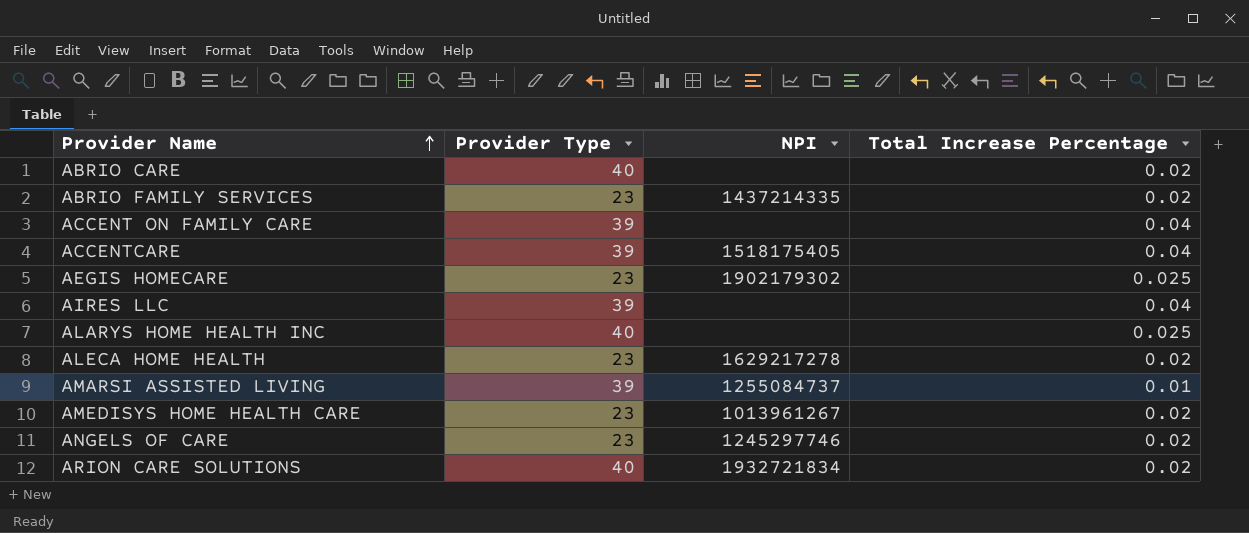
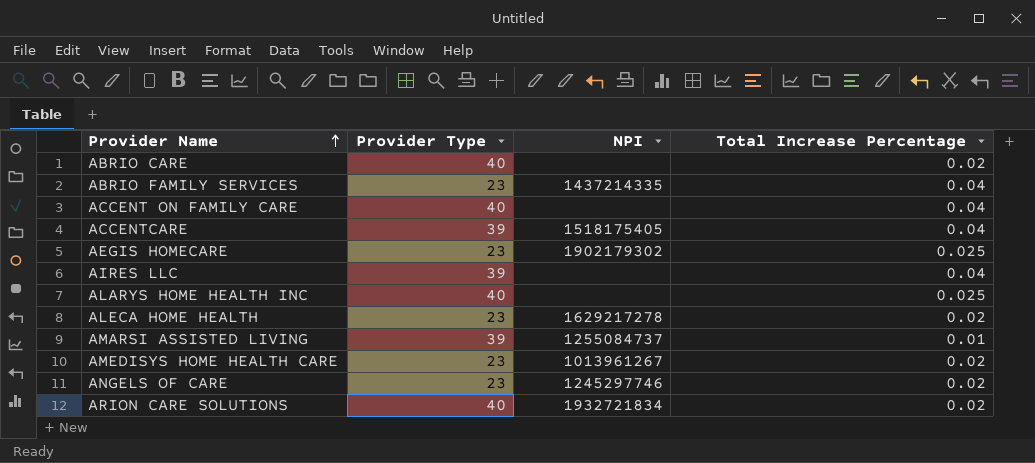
ABRIO FAMILY SERVICES | Total Increase Percentage: 0.02 -> 0.04
ACCENT ON FAMILY CARE | Provider Type: 39 -> 40

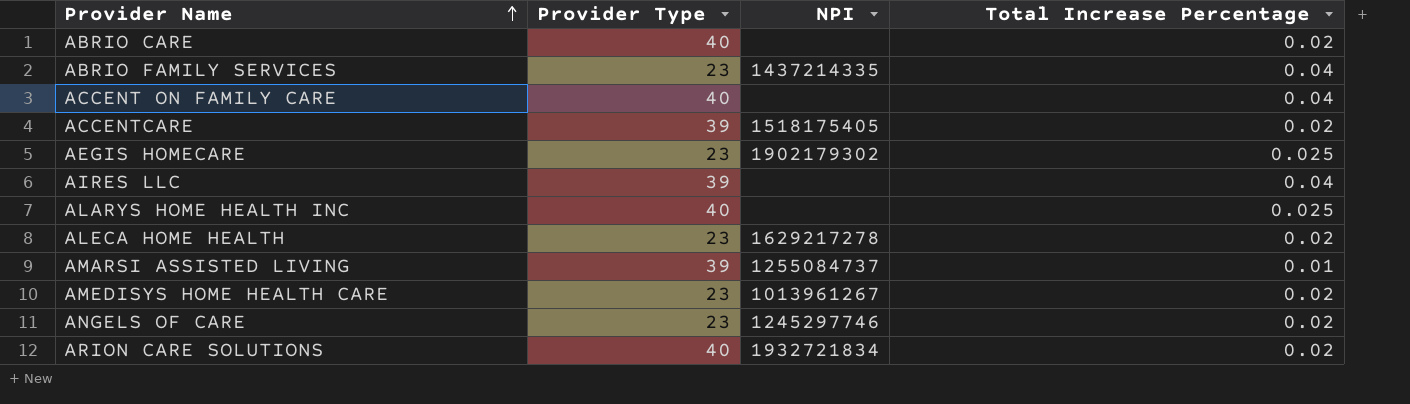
ACCENTCARE | Total Increase Percentage: 0.04 -> 0.02

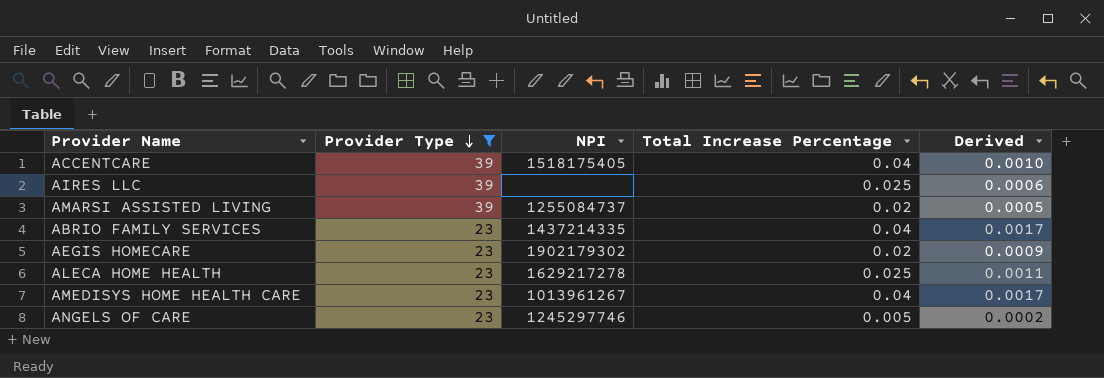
filter: none -> Provider Type != 40
row order: Provider Name ascending -> Provider Type descending
column Derived | formula: none -> [Total Increase Percentage] / [Provider Type]
ACCENTCARE | Total Increase Percentage: 0.02 -> 0.04
AIRES LLC | Total Increase Percentage: 0.04 -> 0.025
AMARSI ASSISTED LIVING | Total Increase Percentage: 0.01 -> 0.02
AEGIS HOMECARE | Total Increase Percentage: 0.025 -> 0.02
ALECA HOME HEALTH | Total Increase Percentage: 0.02 -> 0.025
AMEDISYS HOME HEALTH CARE | Total Increase Percentage: 0.02 -> 0.04
ANGELS OF CARE | Total Increase Percentage: 0.02 -> 0.005

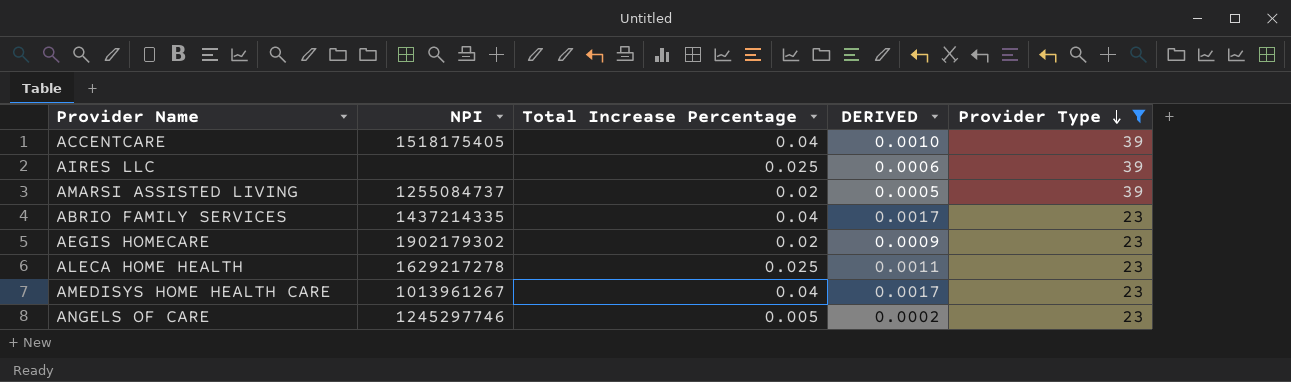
column name: Derived -> DERIVED
column Provider Type | position: 2 -> 5

